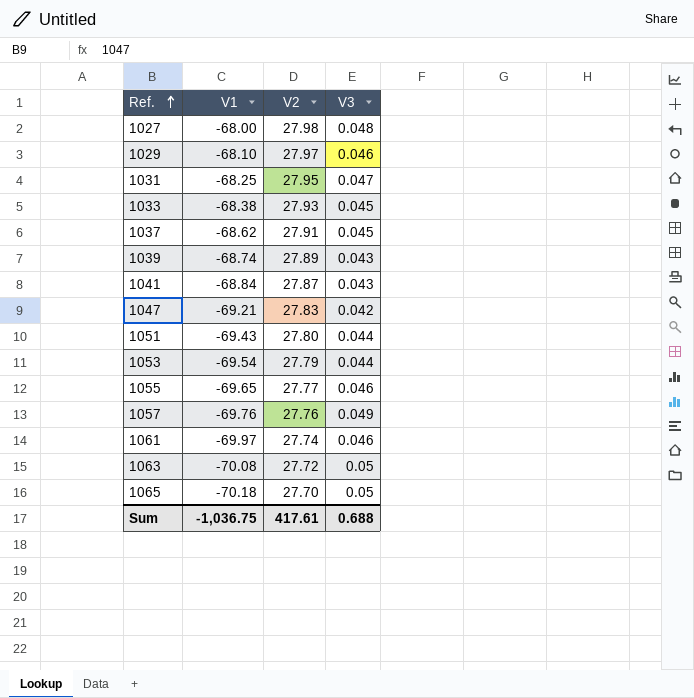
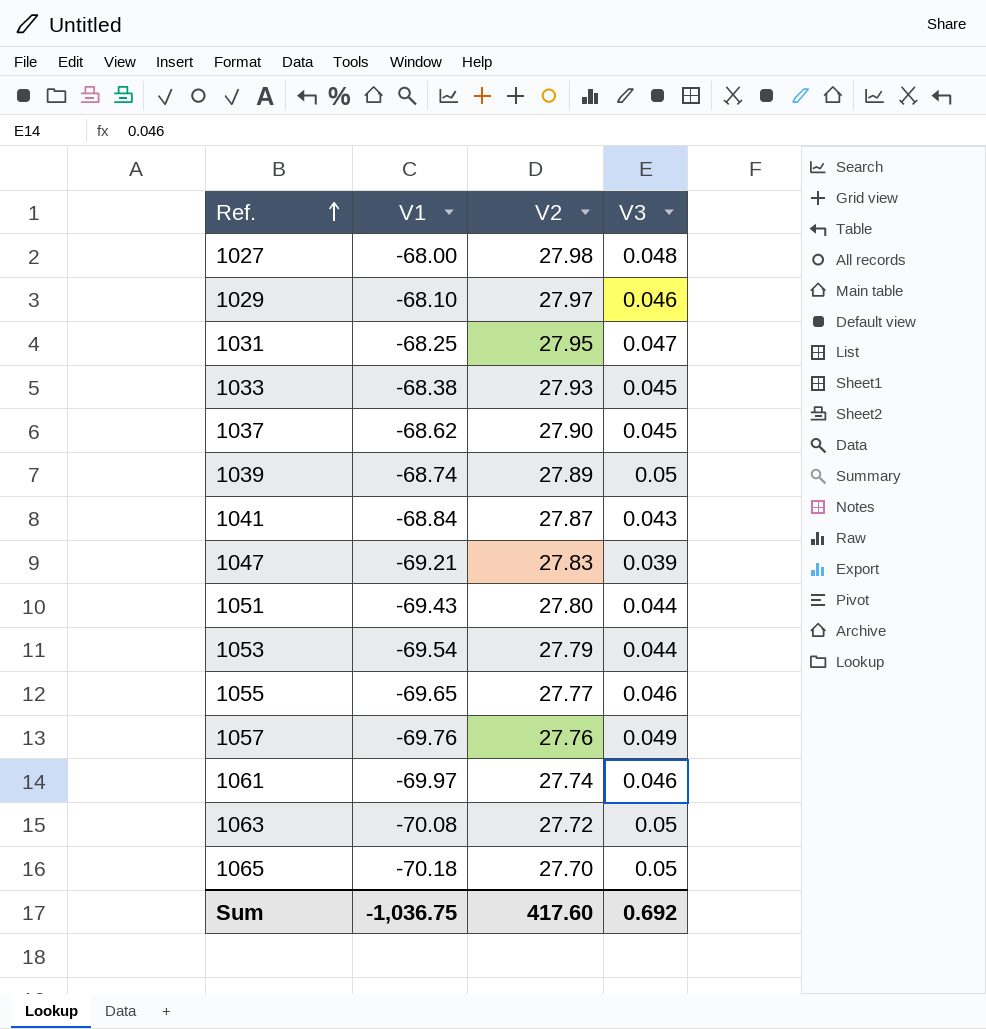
1037 | V2: 27.91 -> 27.90
1039 | V3: 0.043 -> 0.05
1047 | V3: 0.042 -> 0.039
Sum | V2: 417.61 -> 417.60
Sum | V3: 0.688 -> 0.692

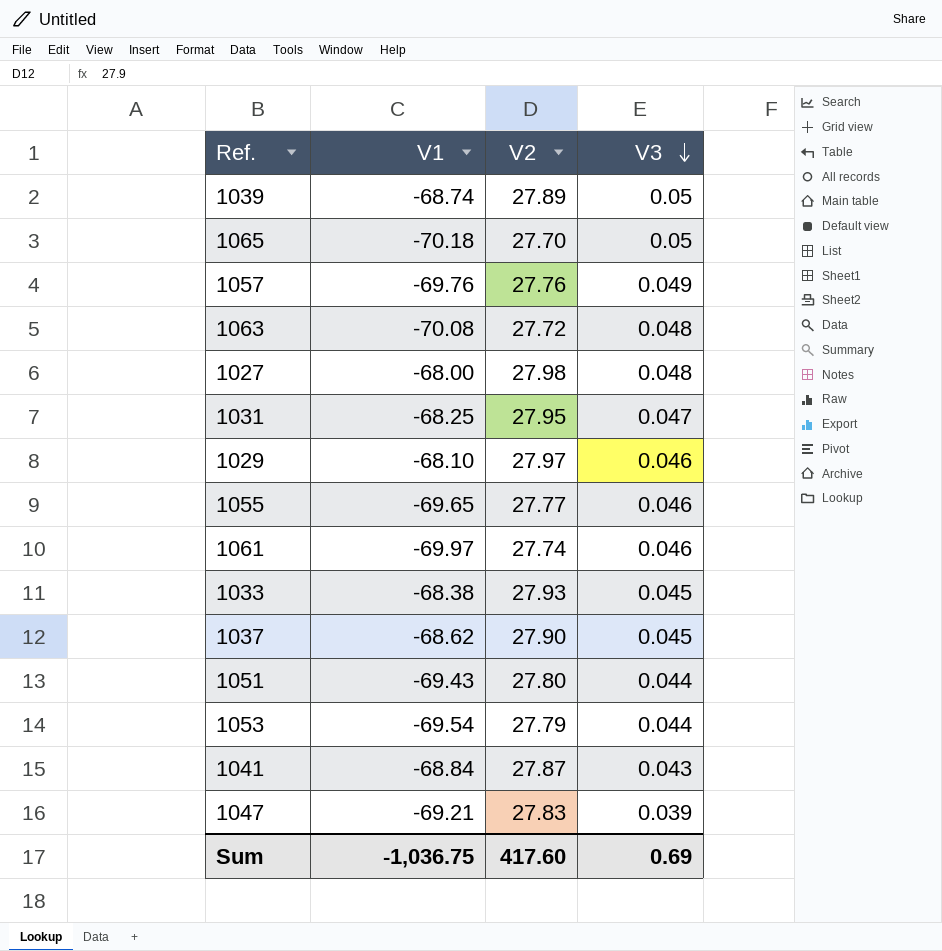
row order: Ref. ascending -> V3 descending
1063 | V3: 0.05 -> 0.048
Sum | V3: 0.692 -> 0.69

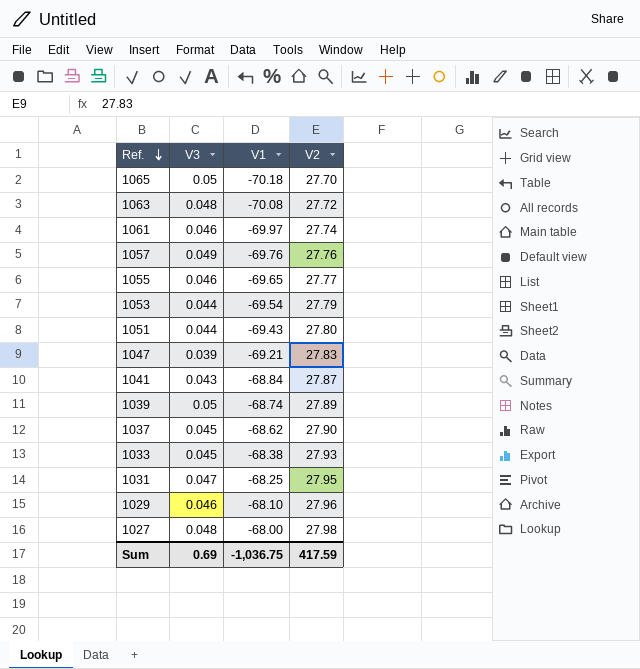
row order: V3 descending -> Ref. descending
column V3 | position: 4 -> 2
1029 | V2: 27.97 -> 27.96
Sum | V2: 417.60 -> 417.59

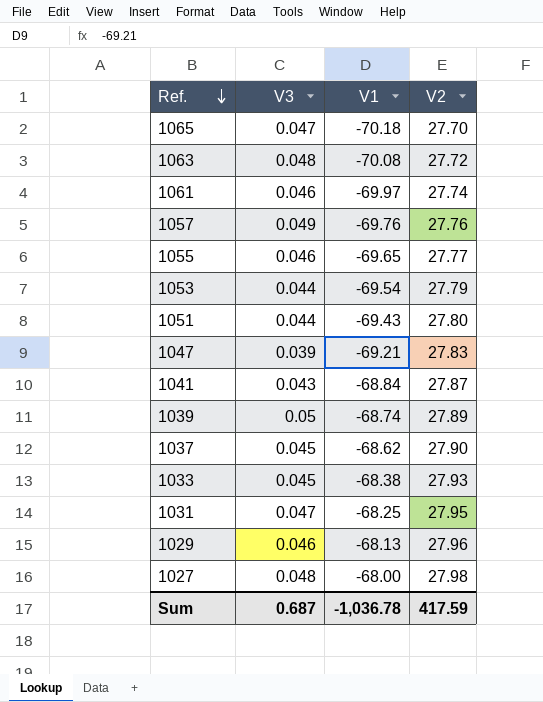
1065 | V3: 0.05 -> 0.047
1029 | V1: -68.10 -> -68.13
Sum | V3: 0.69 -> 0.687
Sum | V1: -1,036.75 -> -1,036.78

